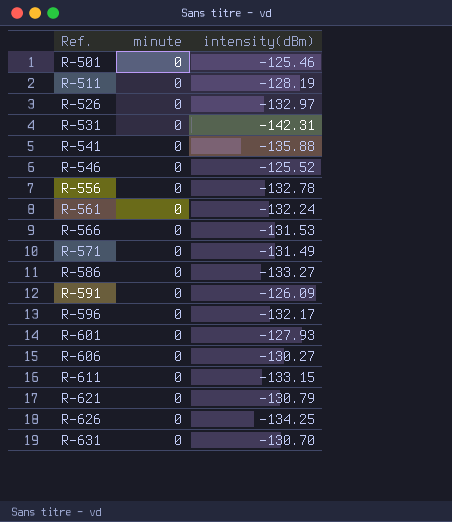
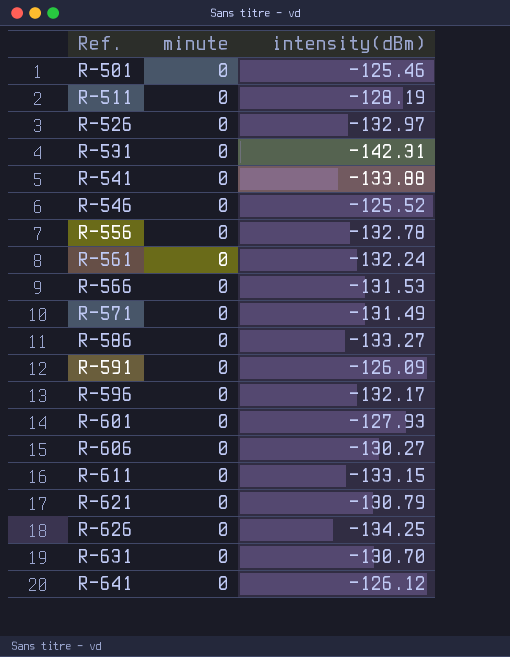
R-541 | intensity(dBm): -135.88 -> -133.88
row R-641: none -> 0 | -126.12

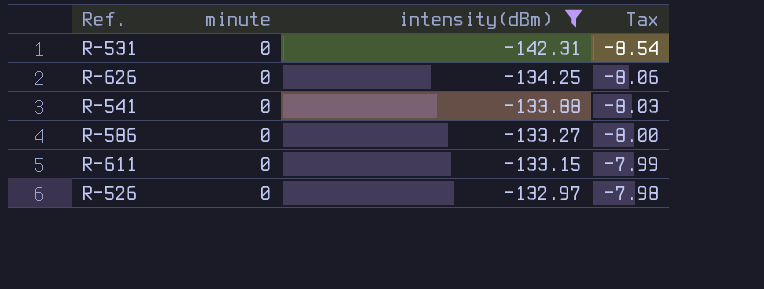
filter: none -> intensity(dBm) <= -132.97
row order: Ref. ascending -> intensity(dBm) ascending
column Tax | formula: none -> [intensity(dBm)] * 0.06

